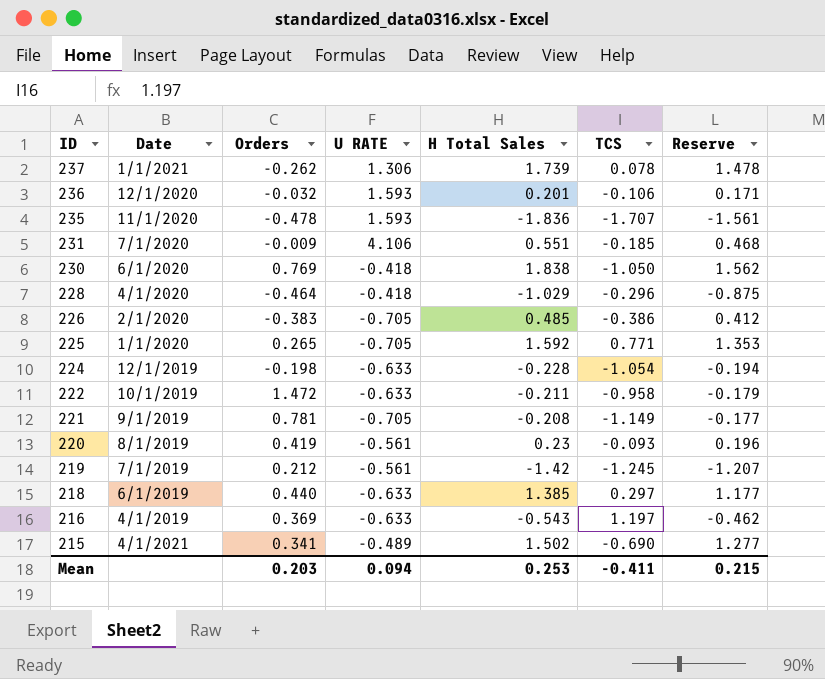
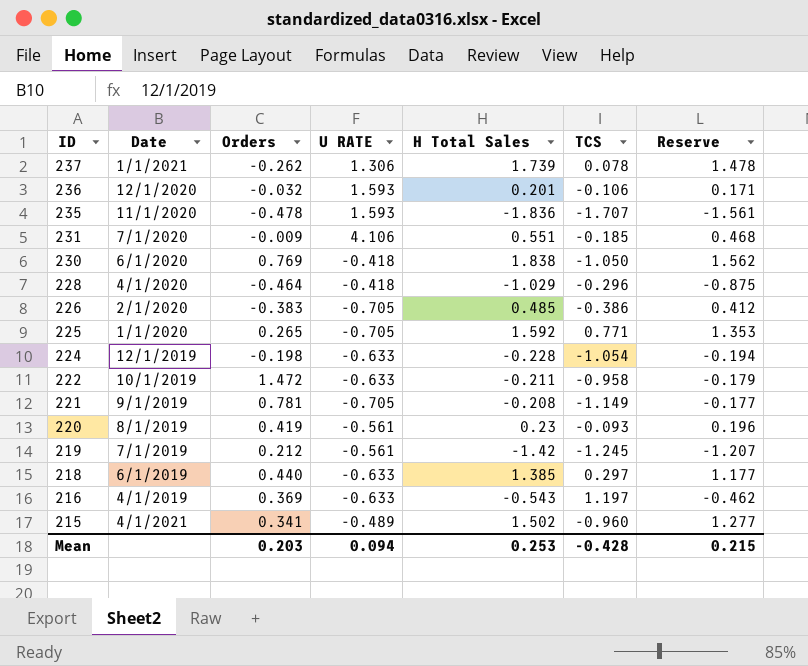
215 | TCS: -0.690 -> -0.960
Mean | TCS: -0.411 -> -0.428

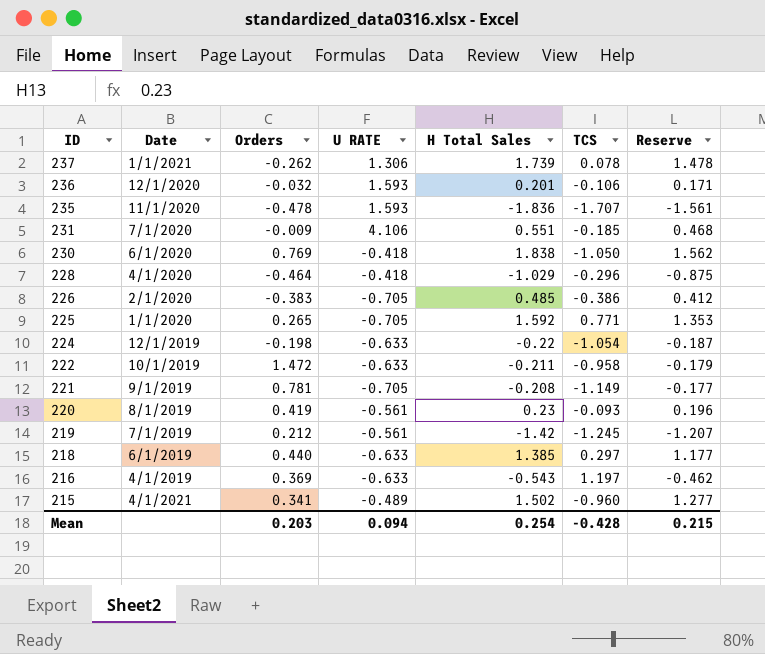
224 | H Total Sales: -0.228 -> -0.22
224 | Reserve: -0.194 -> -0.187
Mean | H Total Sales: 0.253 -> 0.254

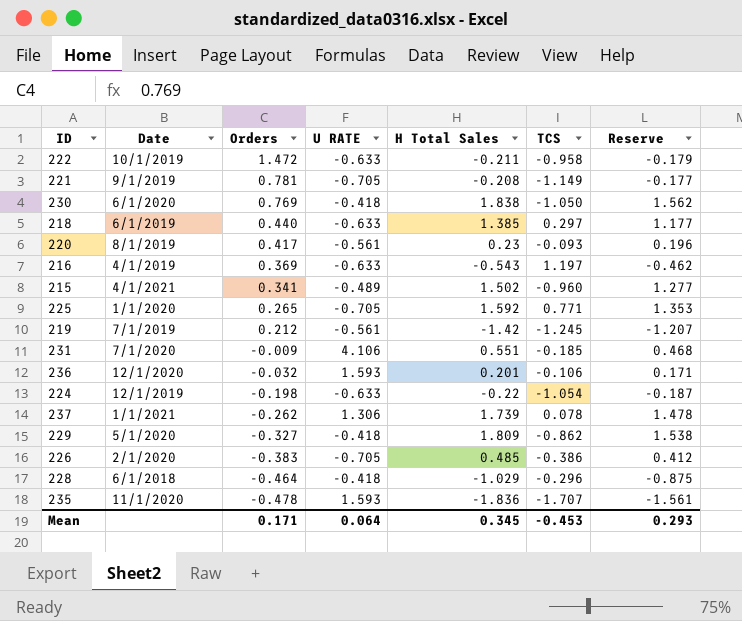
row order: ID descending -> Orders descending
220 | Orders: 0.419 -> 0.417
row 229: none -> 5/1/2020 | -0.327 | -0.418 | 1.809 | -0.862 | 1.538
228 | Date: 4/1/2020 -> 6/1/2018
Mean | Orders: 0.203 -> 0.171
Mean | U RATE: 0.094 -> 0.064
Mean | H Total Sales: 0.254 -> 0.345
Mean | TCS: -0.428 -> -0.453
Mean | Reserve: 0.215 -> 0.293

